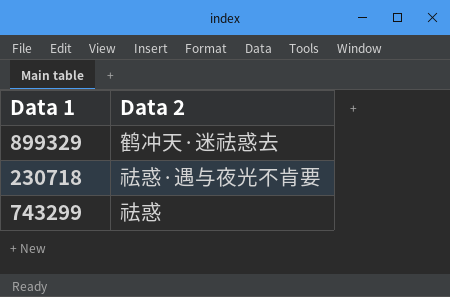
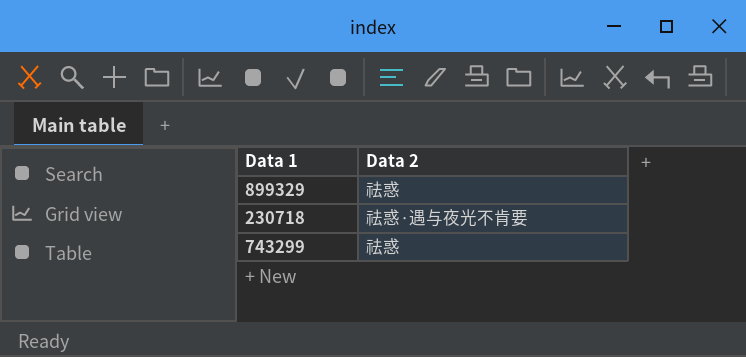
899329 | Data 2: 鹤冲天·迷祛惑去 -> 祛惑

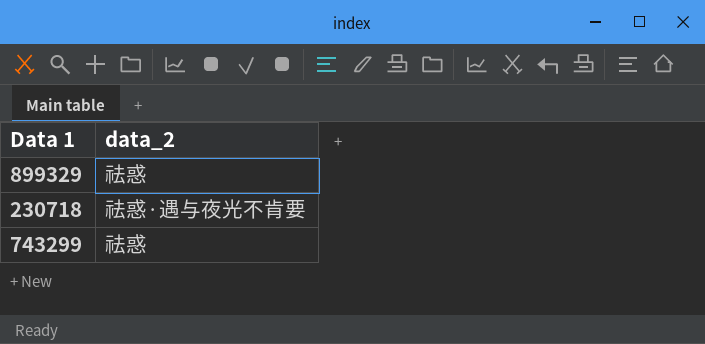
column name: Data 2 -> data_2

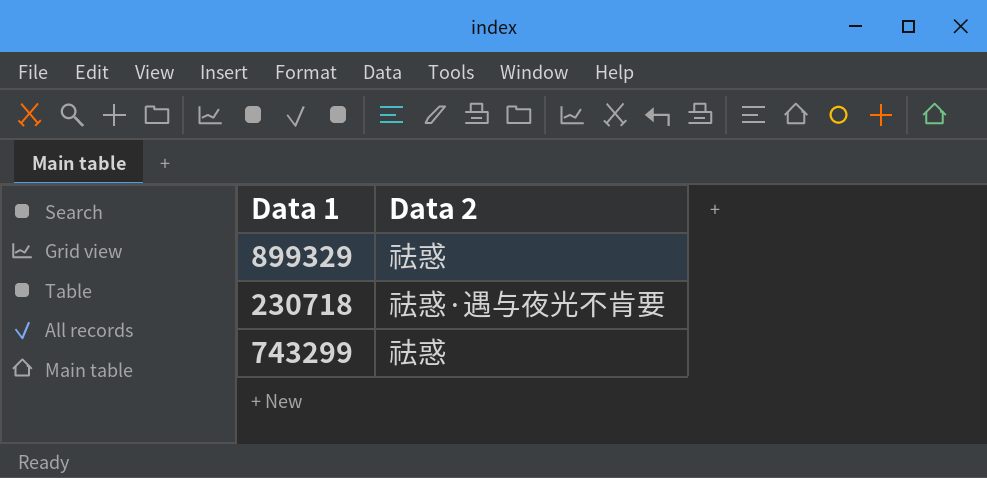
column name: data_2 -> Data 2

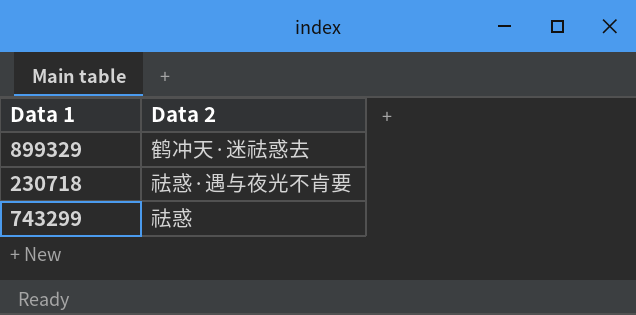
899329 | Data 2: 祛惑 -> 鹤冲天·迷祛惑去

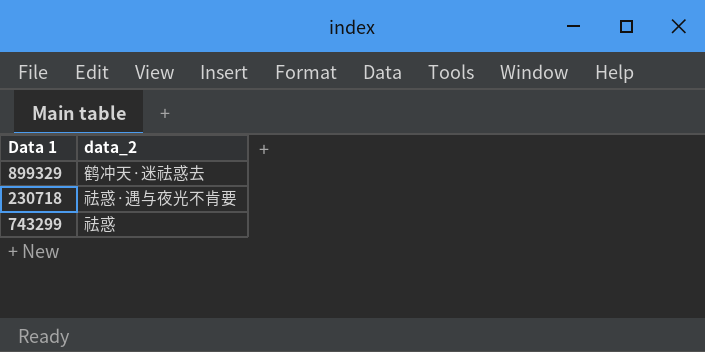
column name: Data 2 -> data_2

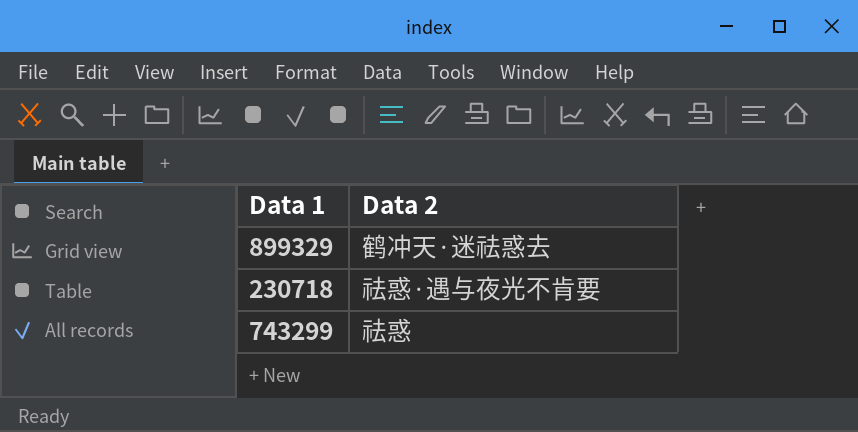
column name: data_2 -> Data 2

